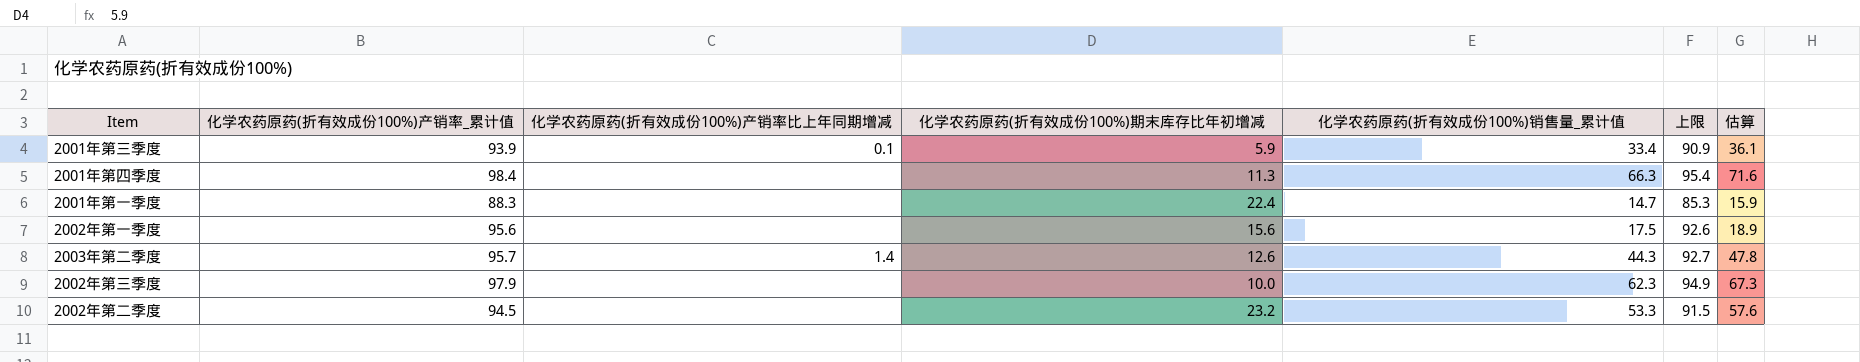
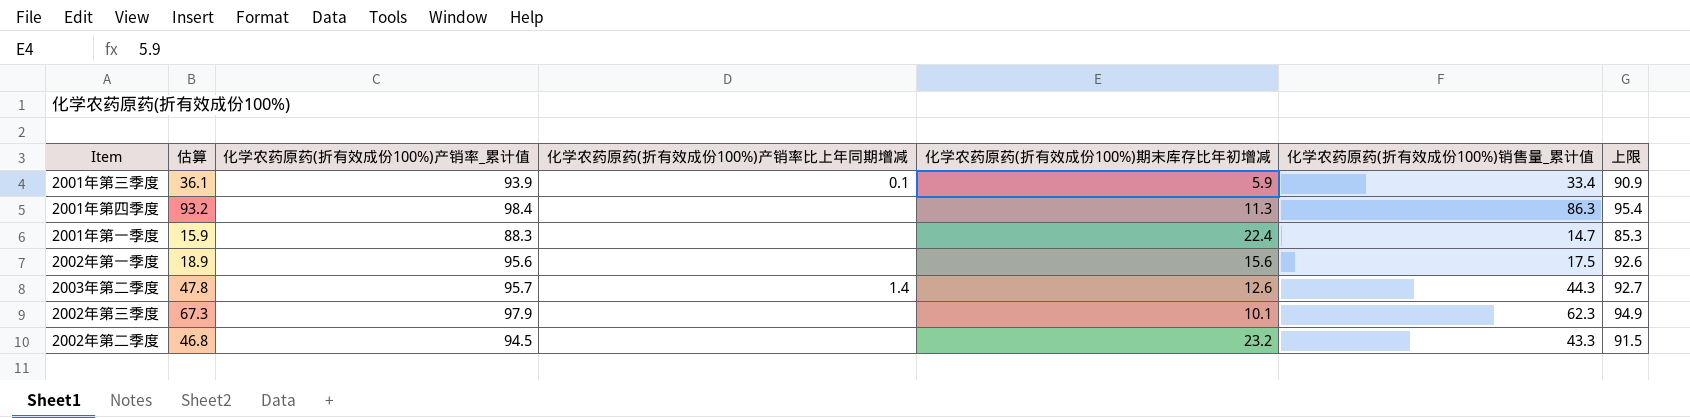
column 估算 | position: 7 -> 2
2001年第四季度 | 估算: 71.6 -> 93.2
2001年第四季度 | 化学农药原药(折有效成份100%)销售量_累计值: 66.3 -> 86.3
2002年第三季度 | 化学农药原药(折有效成份100%)期末库存比年初增减: 10.0 -> 10.1
2002年第二季度 | 估算: 57.6 -> 46.8
2002年第二季度 | 化学农药原药(折有效成份100%)销售量_累计值: 53.3 -> 43.3

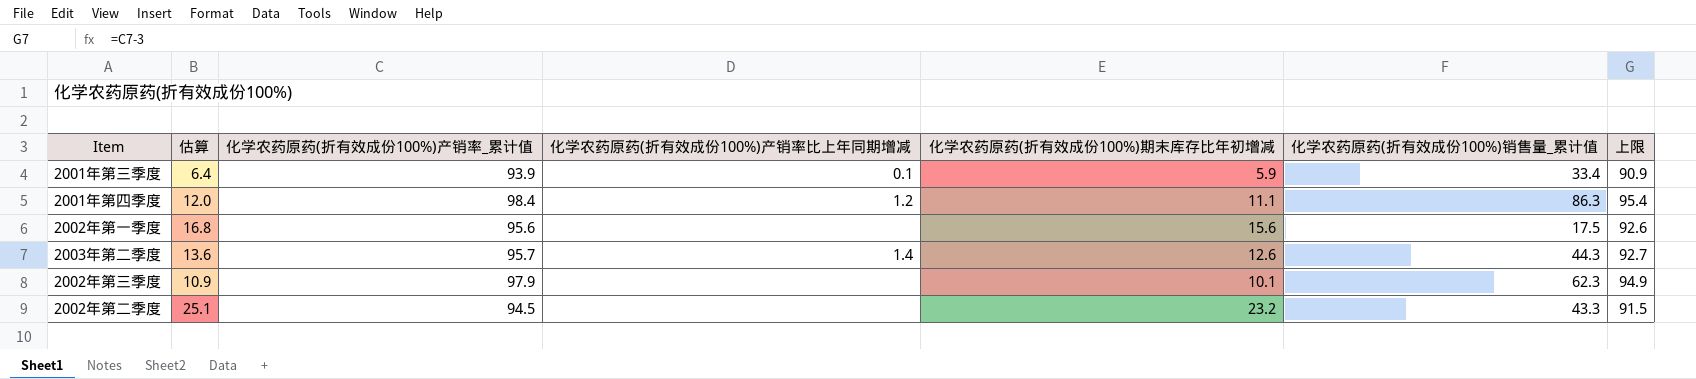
column 估算 | formula: [化学农药原药(折有效成份100%)销售量_累计值] * 1.08 -> [化学农药原药(折有效成份100%)期末库存比年初增减] * 1.08
row 2001年第一季度: 15.9 | 88.3 | none | 22.4 | 14.7 | 85.3 -> none
2001年第四季度 | 化学农药原药(折有效成份100%)产销率比上年同期增减: none -> 1.2
2001年第四季度 | 化学农药原药(折有效成份100%)期末库存比年初增减: 11.3 -> 11.1

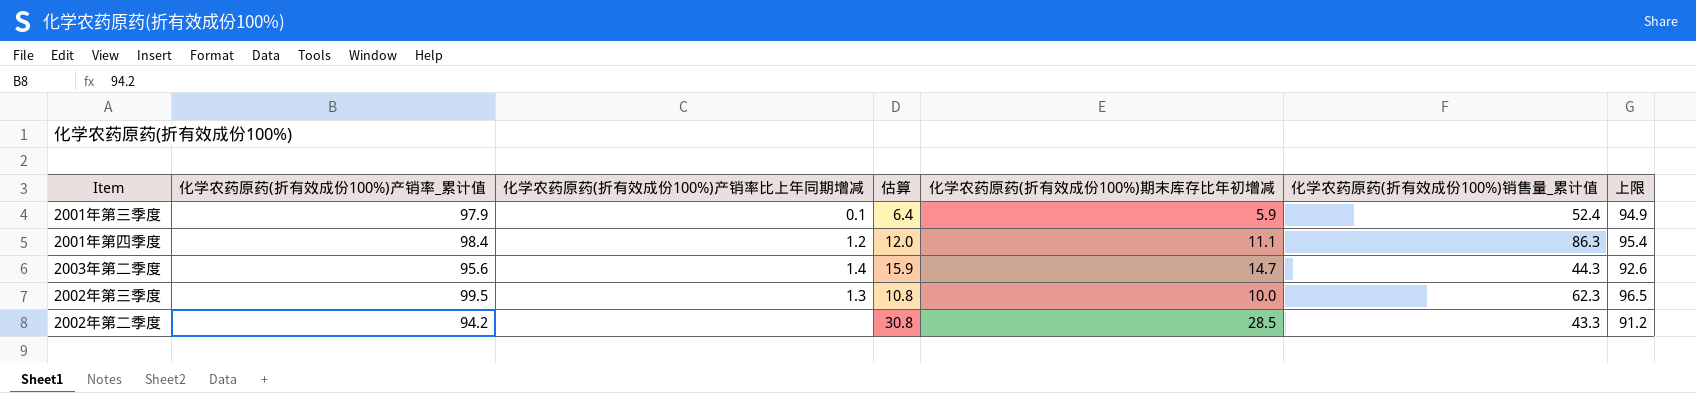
column 估算 | position: 2 -> 4
row 2002年第一季度: 16.8 | 95.6 | none | 15.6 | 17.5 | 92.6 -> none
2001年第三季度 | 化学农药原药(折有效成份100%)产销率_累计值: 93.9 -> 97.9
2001年第三季度 | 化学农药原药(折有效成份100%)销售量_累计值: 33.4 -> 52.4
2001年第三季度 | 上限: 90.9 -> 94.9
2003年第二季度 | 化学农药原药(折有效成份100%)产销率_累计值: 95.7 -> 95.6
2003年第二季度 | 估算: 13.6 -> 15.9
2003年第二季度 | 化学农药原药(折有效成份100%)期末库存比年初增减: 12.6 -> 14.7
2003年第二季度 | 上限: 92.7 -> 92.6
2002年第三季度 | 化学农药原药(折有效成份100%)产销率_累计值: 97.9 -> 99.5
2002年第三季度 | 化学农药原药(折有效成份100%)产销率比上年同期增减: none -> 1.3
2002年第三季度 | 估算: 10.9 -> 10.8
2002年第三季度 | 化学农药原药(折有效成份100%)期末库存比年初增减: 10.1 -> 10.0
2002年第三季度 | 上限: 94.9 -> 96.5
2002年第二季度 | 化学农药原药(折有效成份100%)产销率_累计值: 94.5 -> 94.2
2002年第二季度 | 估算: 25.1 -> 30.8
2002年第二季度 | 化学农药原药(折有效成份100%)期末库存比年初增减: 23.2 -> 28.5
2002年第二季度 | 上限: 91.5 -> 91.2

